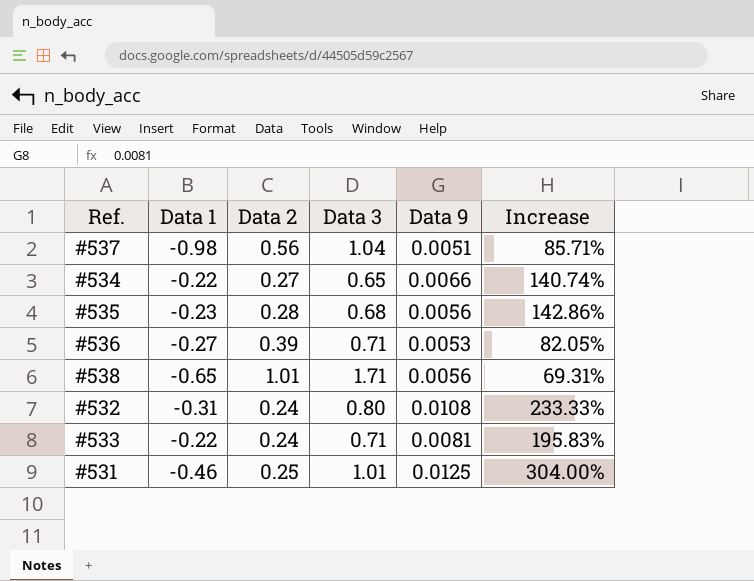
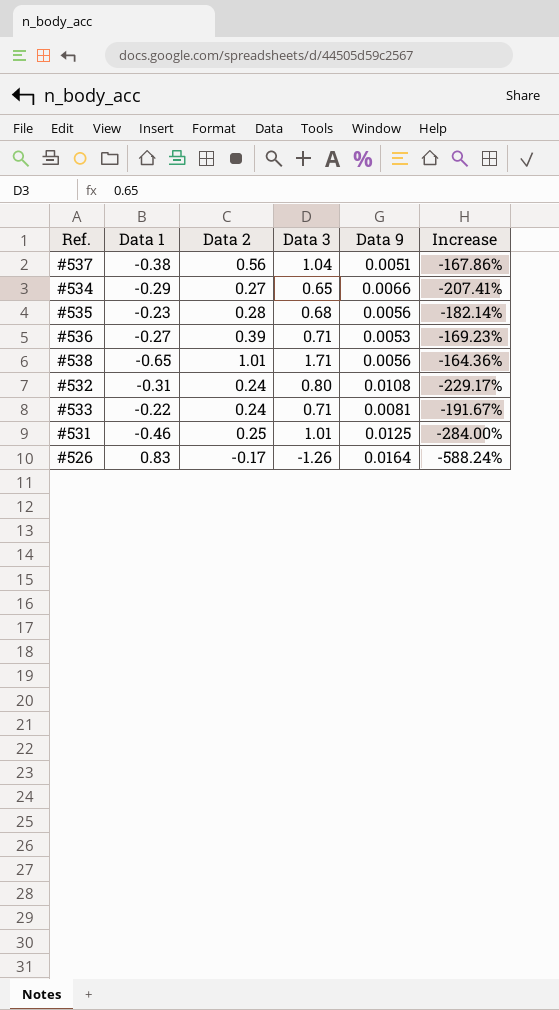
column Increase | formula: ([Data 3] - [Data 2]) / [Data 2] -> ([Data 1] - [Data 2]) / [Data 2]
#537 | Data 1: -0.98 -> -0.38
#534 | Data 1: -0.22 -> -0.29
row #526: none -> 0.83 | -0.17 | -1.26 | 0.0164 | -588.24%

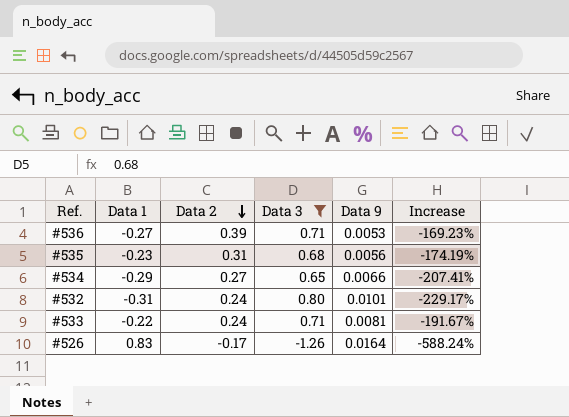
filter: none -> Data 3 <= 0.80
row order: none -> Data 2 descending
#535 | Data 2: 0.28 -> 0.31
#535 | Increase: -182.14% -> -174.19%
#532 | Data 9: 0.0108 -> 0.0101

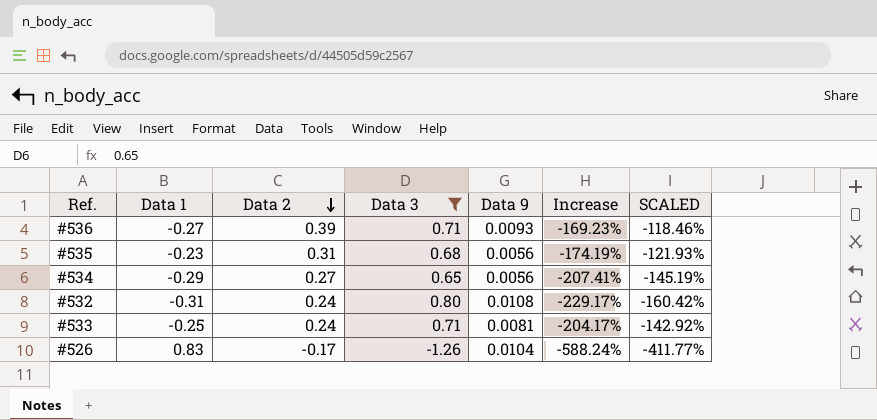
column SCALED | formula: none -> [Increase] * 0.7
#536 | Data 9: 0.0053 -> 0.0093
#534 | Data 9: 0.0066 -> 0.0056
#532 | Data 9: 0.0101 -> 0.0108
#533 | Data 1: -0.22 -> -0.25
#533 | Increase: -191.67% -> -204.17%
#526 | Data 9: 0.0164 -> 0.0104

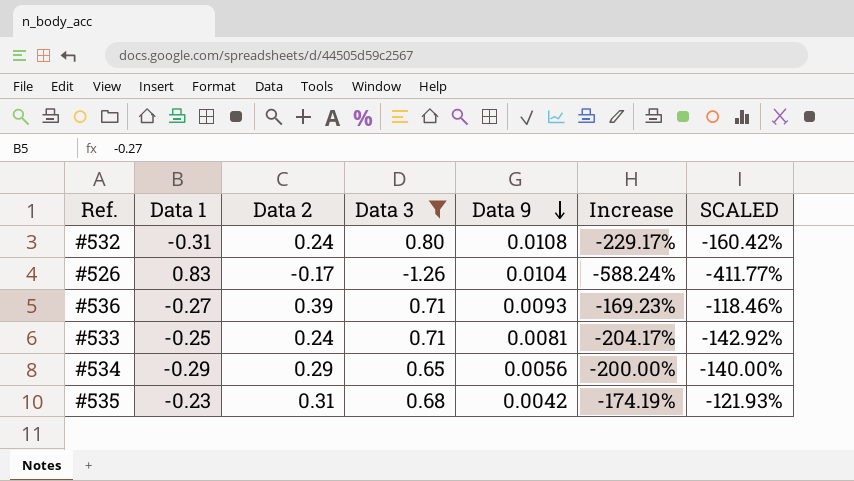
row order: Data 2 descending -> Data 9 descending
#534 | Data 2: 0.27 -> 0.29
#534 | Increase: -207.41% -> -200.00%
#534 | SCALED: -145.19% -> -140.00%
#535 | Data 9: 0.0056 -> 0.0042

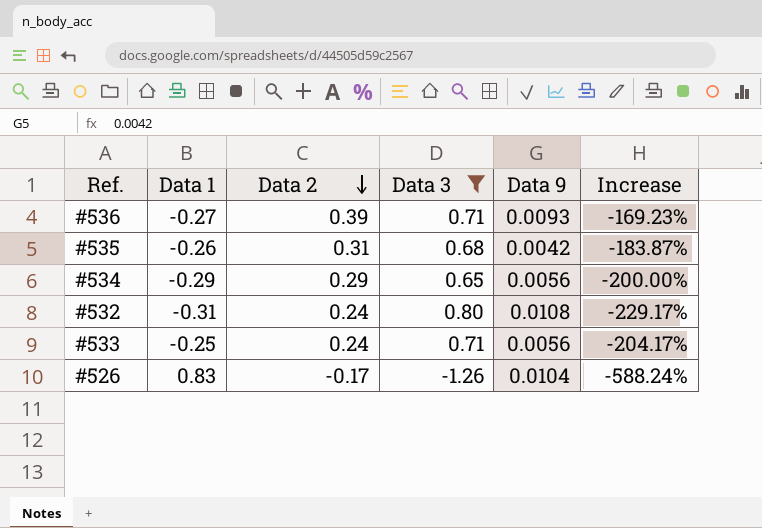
row order: Data 9 descending -> Data 2 descending
column SCALED | formula: [Increase] * 0.7 -> none
#535 | Data 1: -0.23 -> -0.26
#535 | Increase: -174.19% -> -183.87%
#533 | Data 9: 0.0081 -> 0.0056

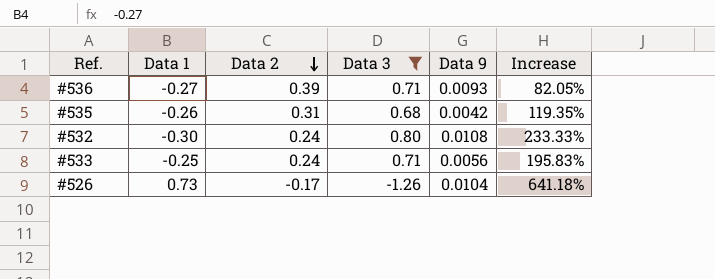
column Increase | formula: ([Data 1] - [Data 2]) / [Data 2] -> ([Data 3] - [Data 2]) / [Data 2]
row #534: -0.29 | 0.29 | 0.65 | 0.0056 | -200.00% -> none
#532 | Data 1: -0.31 -> -0.30
#526 | Data 1: 0.83 -> 0.73

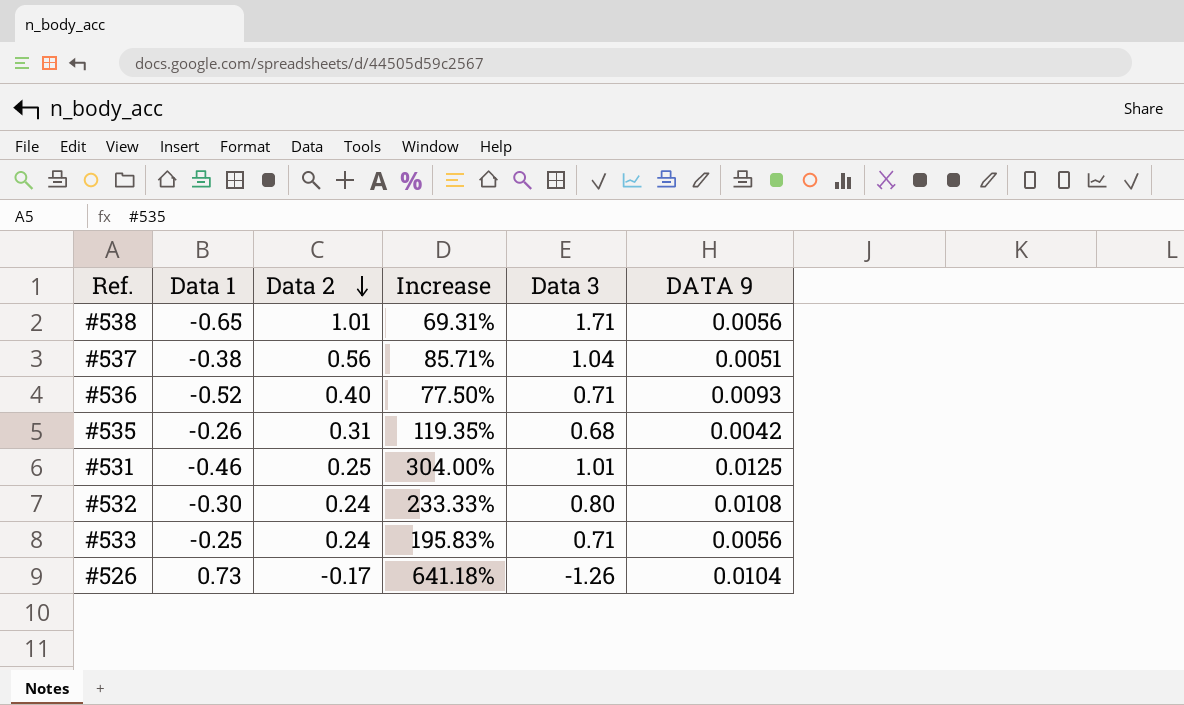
filter: Data 3 <= 0.80 -> none
column Increase | position: 6 -> 4
column name: Data 9 -> DATA 9
#536 | Data 1: -0.27 -> -0.52
#536 | Data 2: 0.39 -> 0.40
#536 | Increase: 82.05% -> 77.50%

